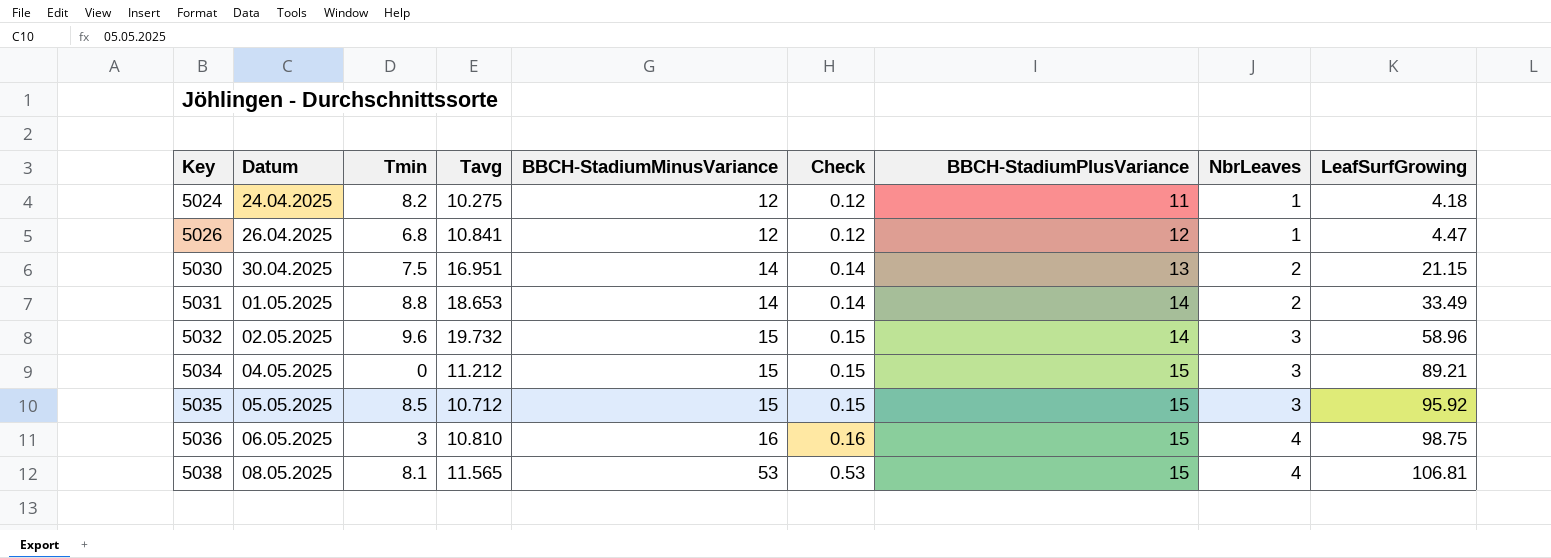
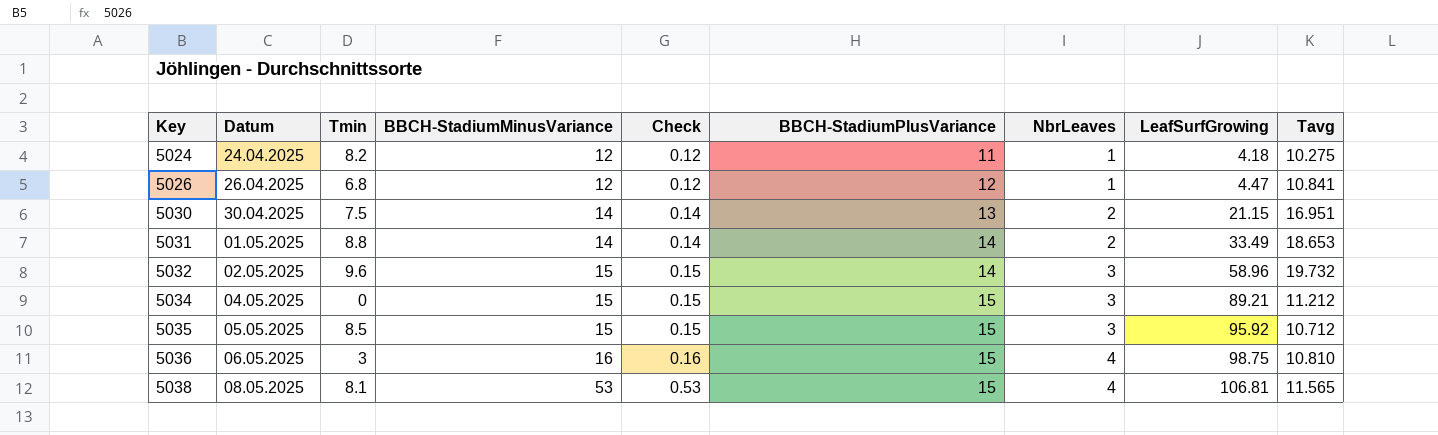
column Tavg | position: 4 -> 9

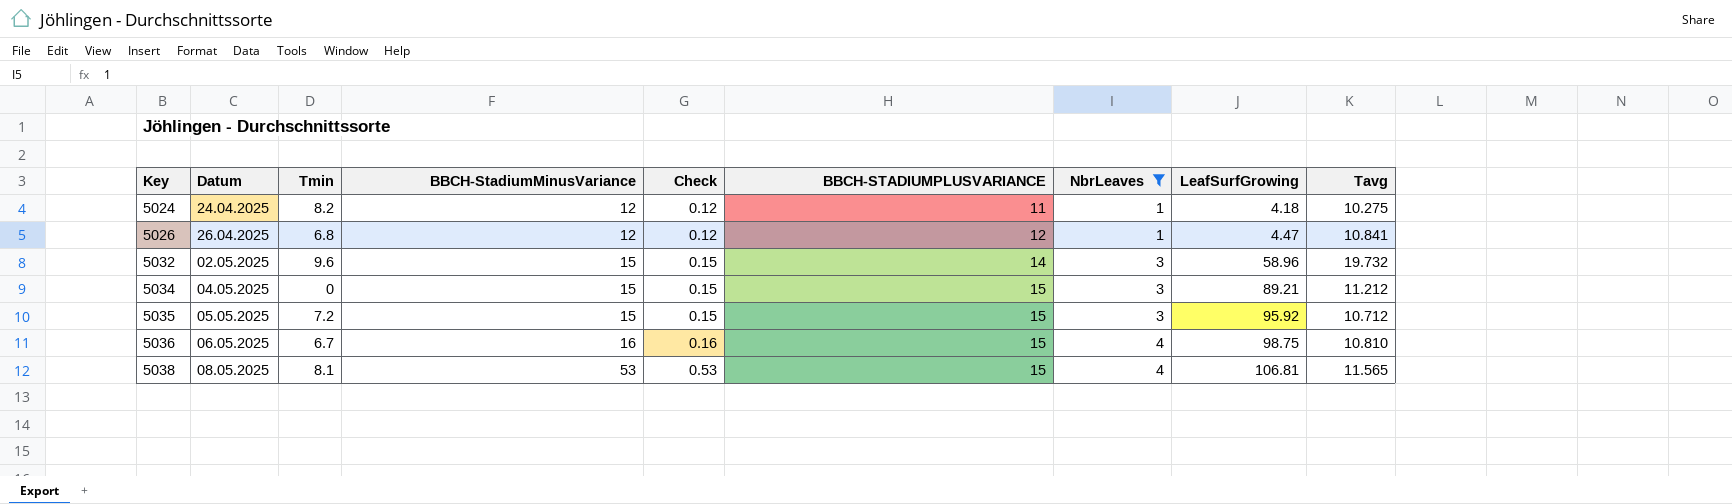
filter: none -> NbrLeaves != 2
column name: BBCH-StadiumPlusVariance -> BBCH-STADIUMPLUSVARIANCE
5035 | Tmin: 8.5 -> 7.2
5036 | Tmin: 3 -> 6.7

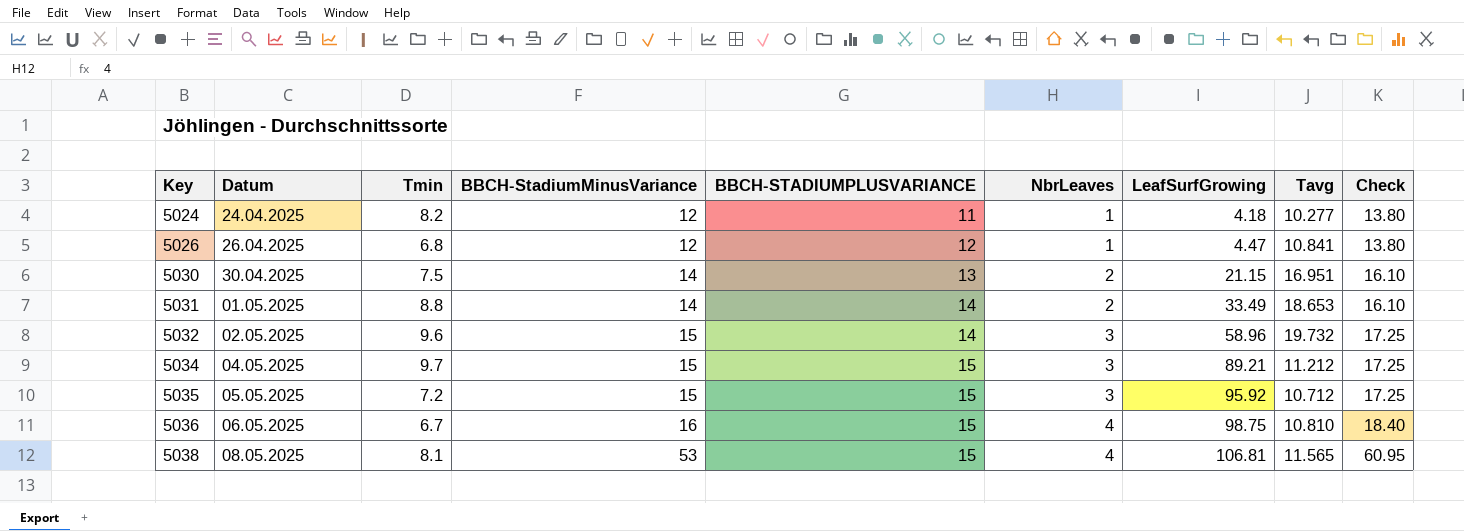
filter: NbrLeaves != 2 -> none
column Check | formula: [BBCH-StadiumMinusVariance] * 0.01 -> [BBCH-StadiumMinusVariance] * 1.15
column Check | position: 5 -> 9
5024 | Tavg: 10.275 -> 10.277
5034 | Tmin: 0 -> 9.7

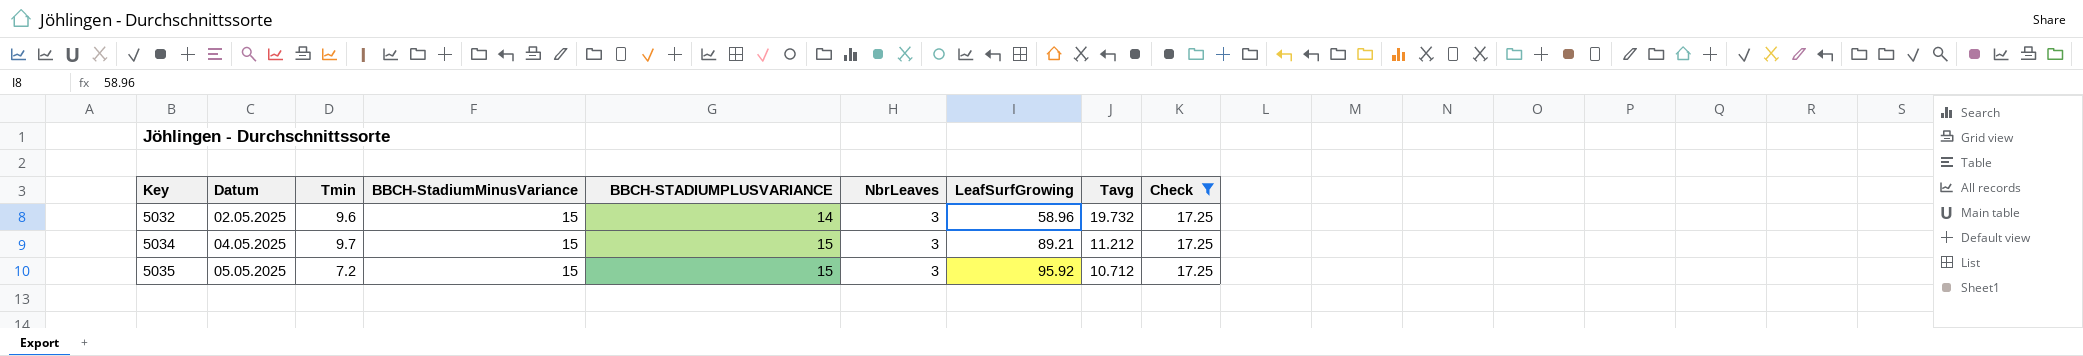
filter: none -> Check = 17.25

